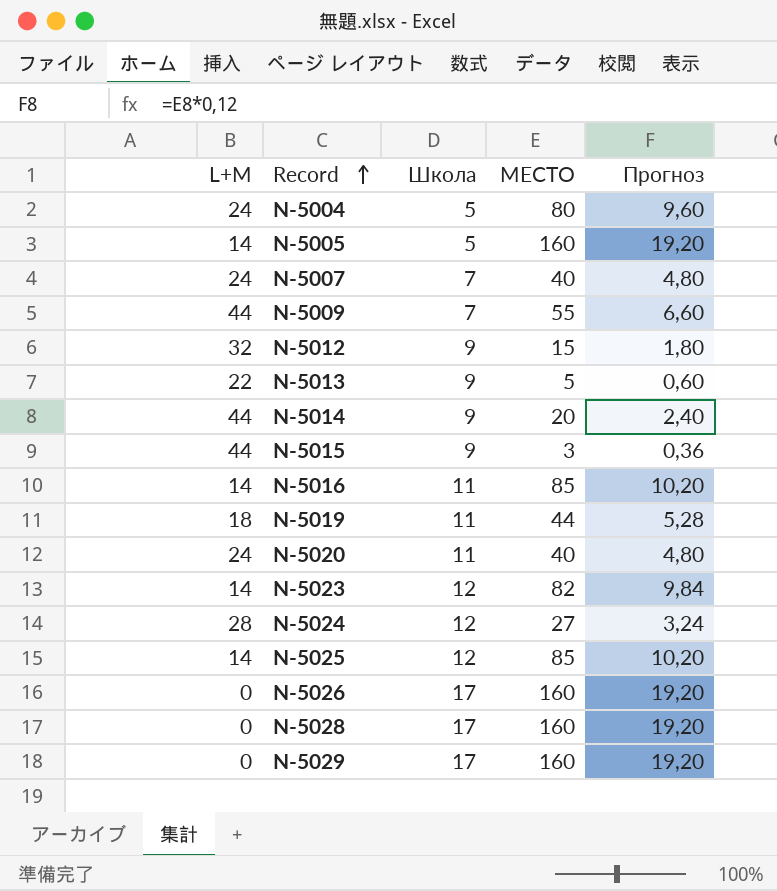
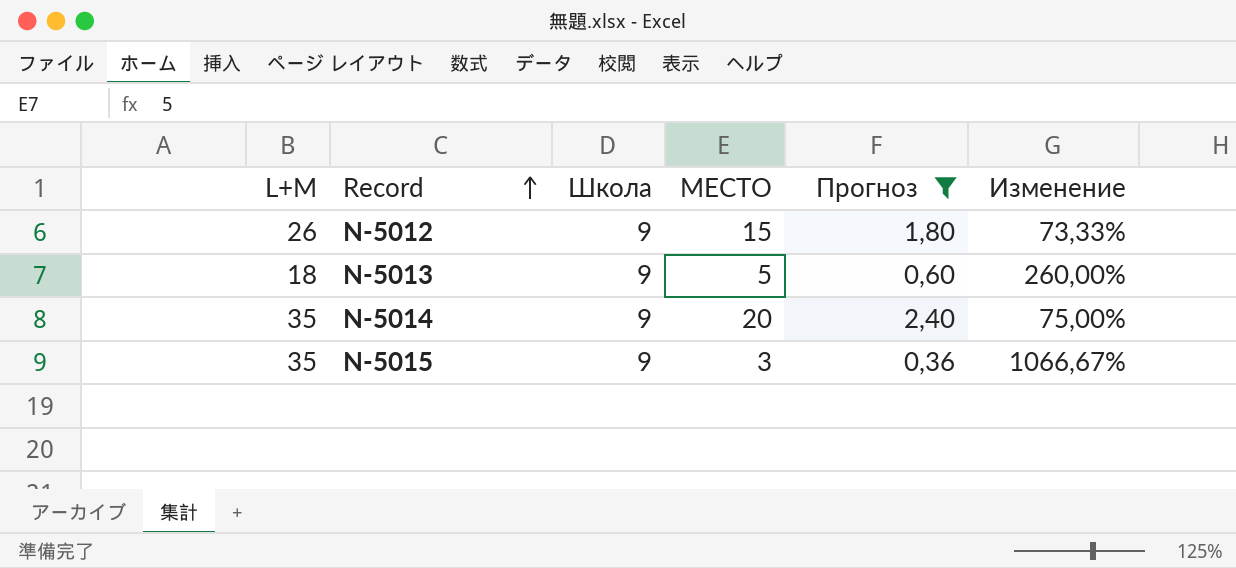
filter: none -> Прогноз <= 2,40
column Изменение | formula: none -> ([L+M] - [МЕСТО]) / [МЕСТО]
N-5012 | L+M: 32 -> 26
N-5013 | L+M: 22 -> 18
N-5014 | L+M: 44 -> 35
N-5015 | L+M: 44 -> 35

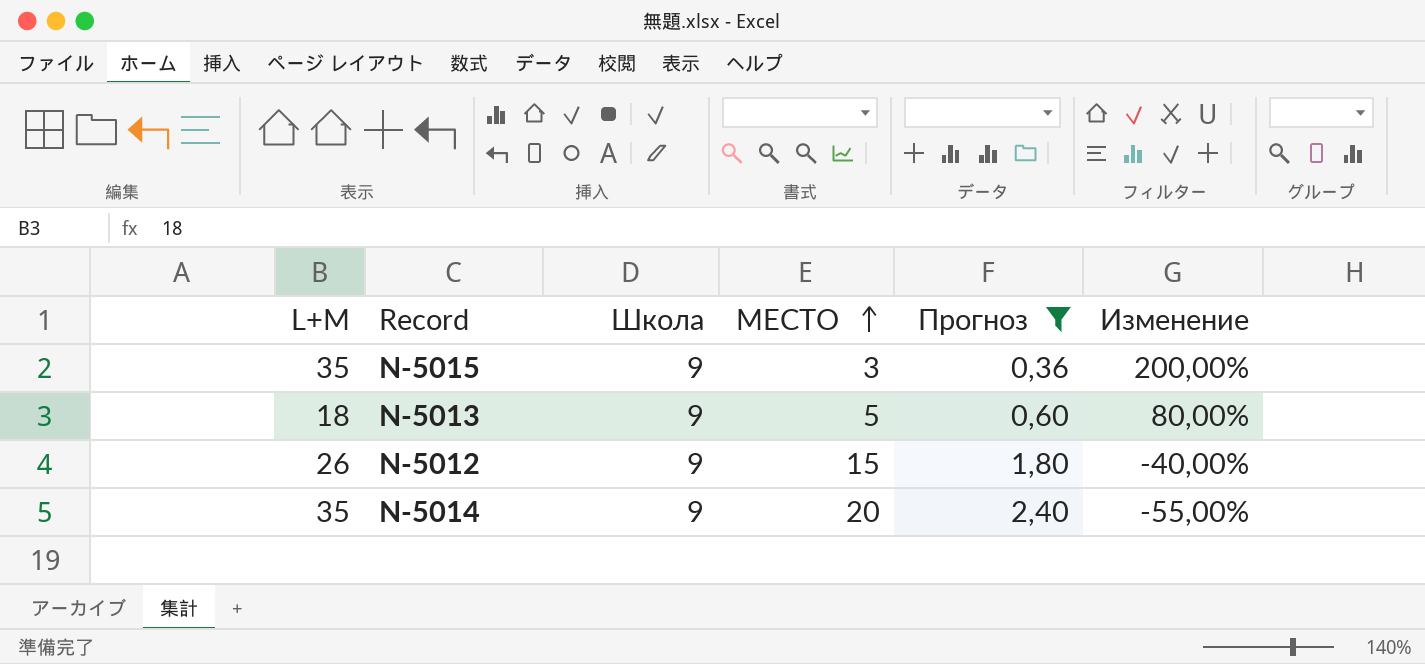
row order: Record ascending -> МЕСТО ascending
column Изменение | formula: ([L+M] - [МЕСТО]) / [МЕСТО] -> ([Школа] - [МЕСТО]) / [МЕСТО]

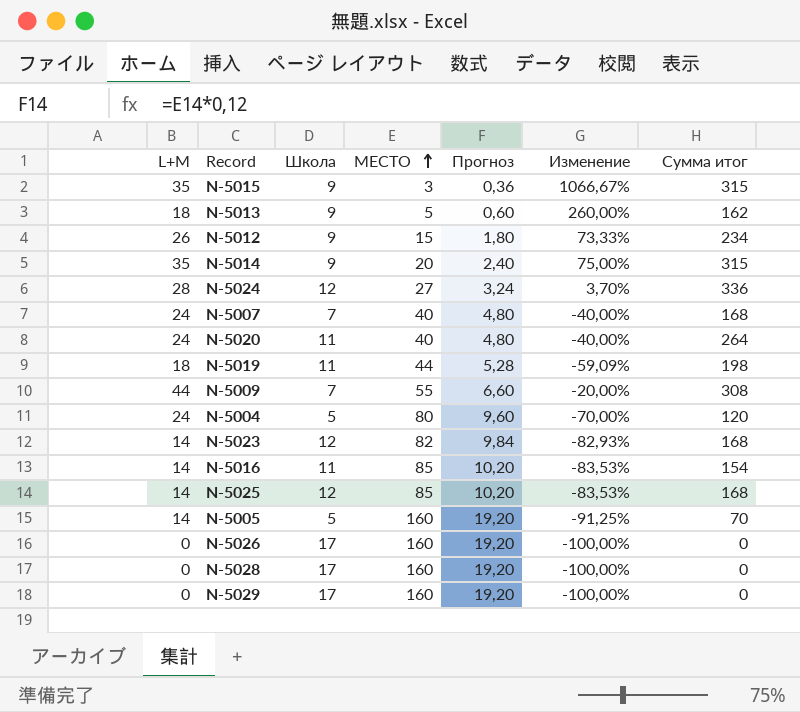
filter: Прогноз <= 2,40 -> none
column Изменение | formula: ([Школа] - [МЕСТО]) / [МЕСТО] -> ([L+M] - [МЕСТО]) / [МЕСТО]
column Сумма итог | formula: none -> [L+M] * [Школа]

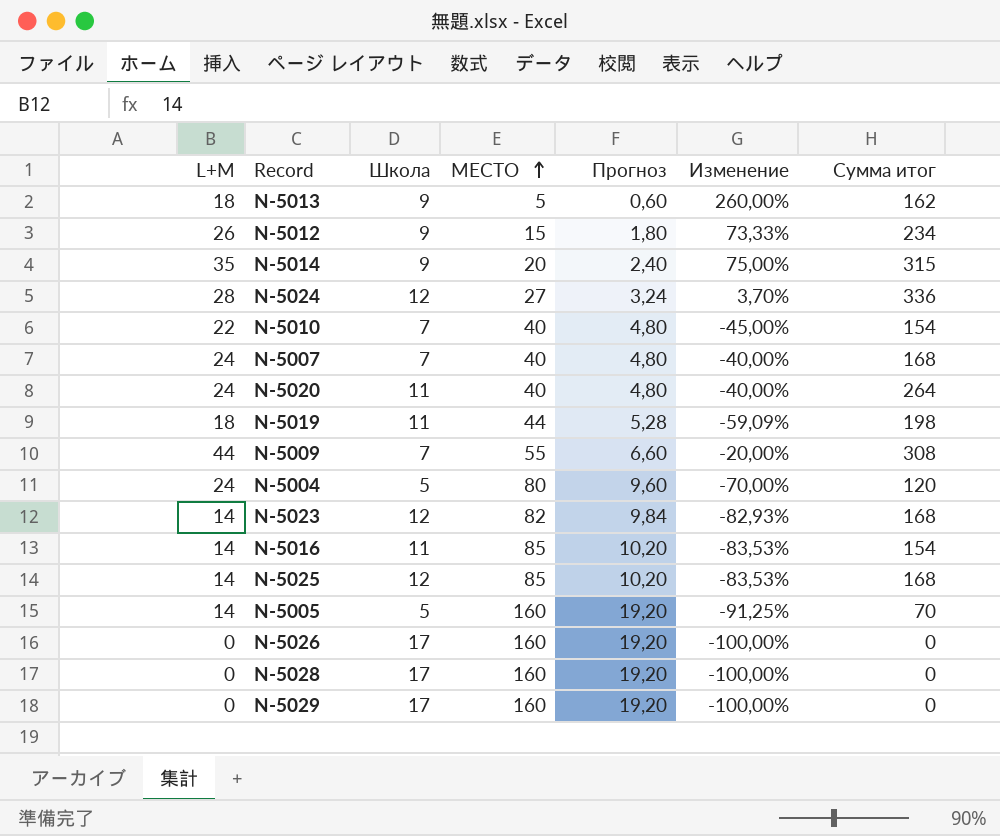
row N-5015: 35 | 9 | 3 | 0,36 | 1066,67% | 315 -> none
row N-5010: none -> 22 | 7 | 40 | 4,80 | -45,00% | 154

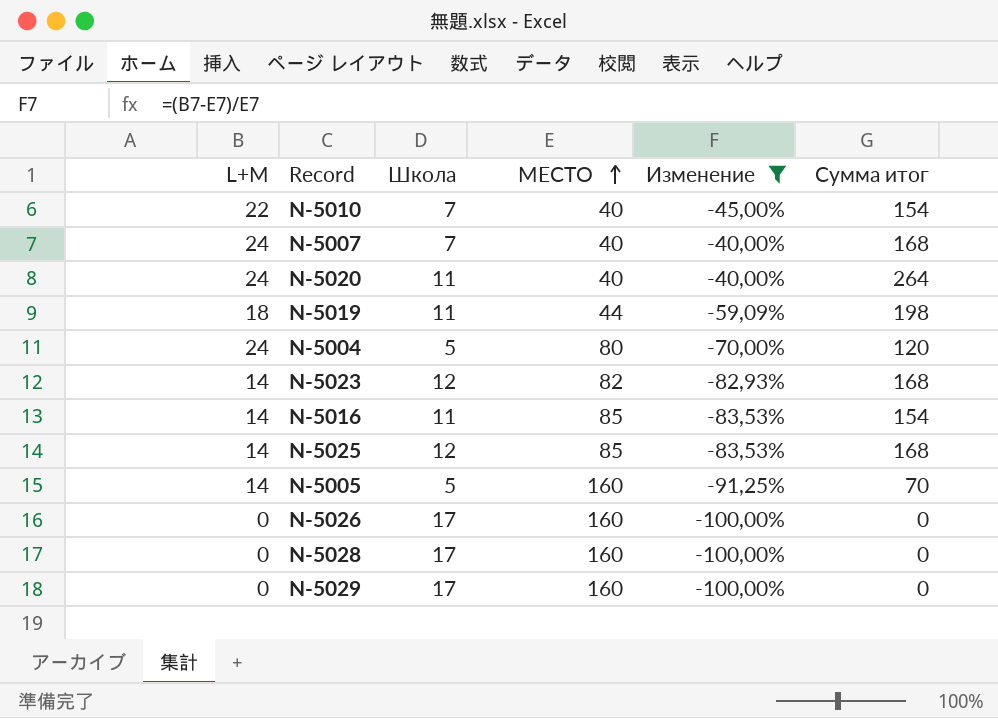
filter: none -> Изменение <= -40,00%
column Прогноз | formula: [МЕСТО] * 0,12 -> none

